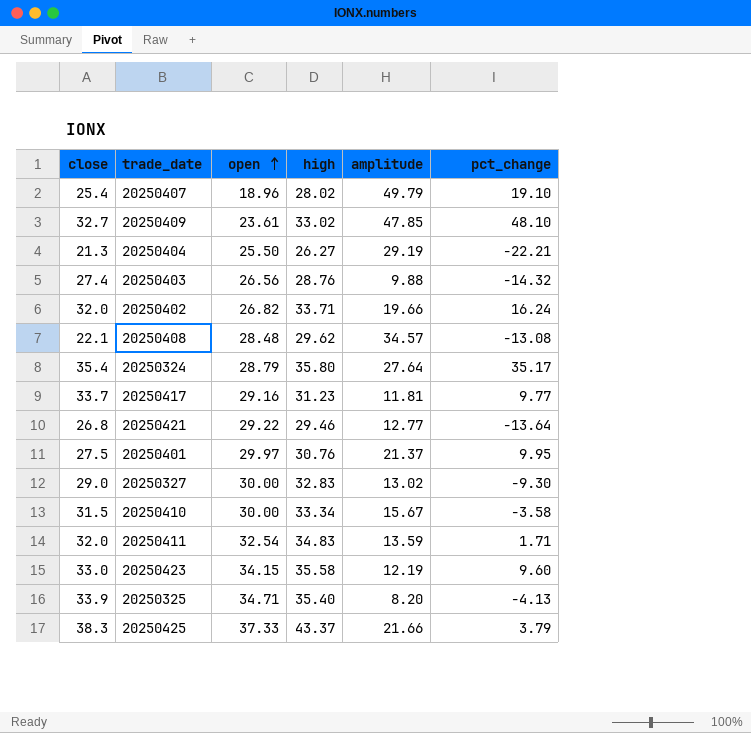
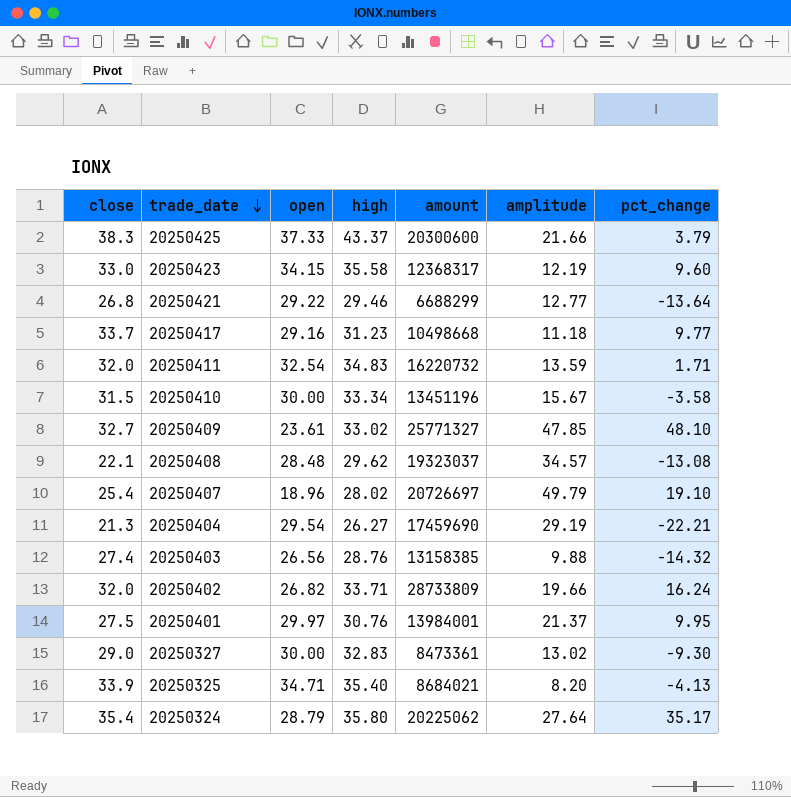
row order: open ascending -> trade_date descending
column amount | position: none -> 5
20250417 | amplitude: 11.81 -> 11.18
20250404 | open: 25.50 -> 29.54

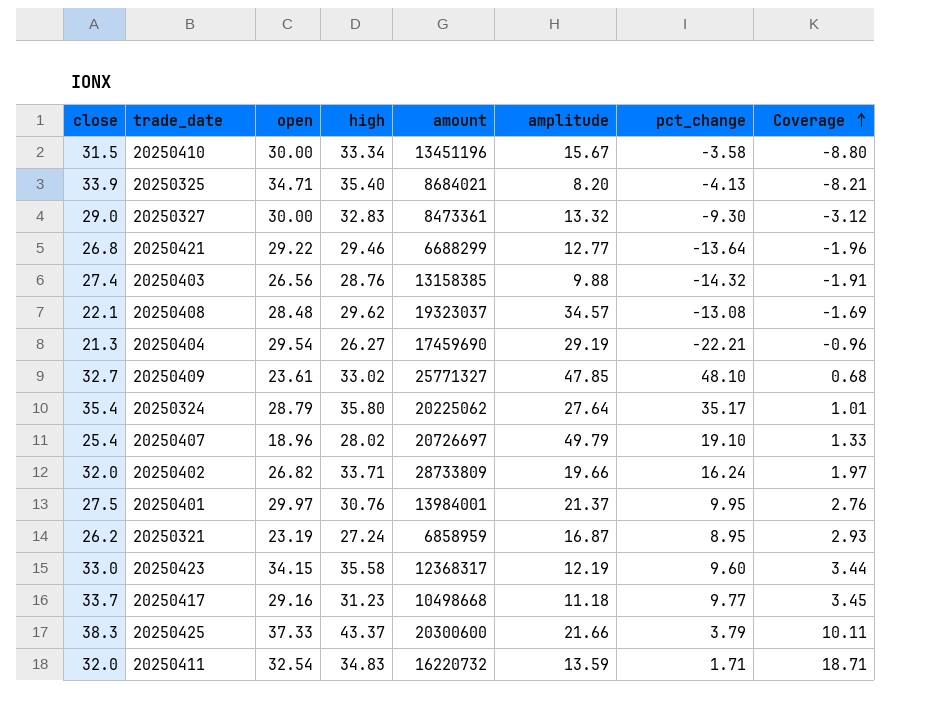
row order: trade_date descending -> Coverage ascending
column Coverage | formula: none -> [close] / [pct_change]
20250327 | amplitude: 13.02 -> 13.32
row 20250321: none -> 26.2 | 23.19 | 27.24 | 6858959 | 16.87 | 8.95 | 2.93

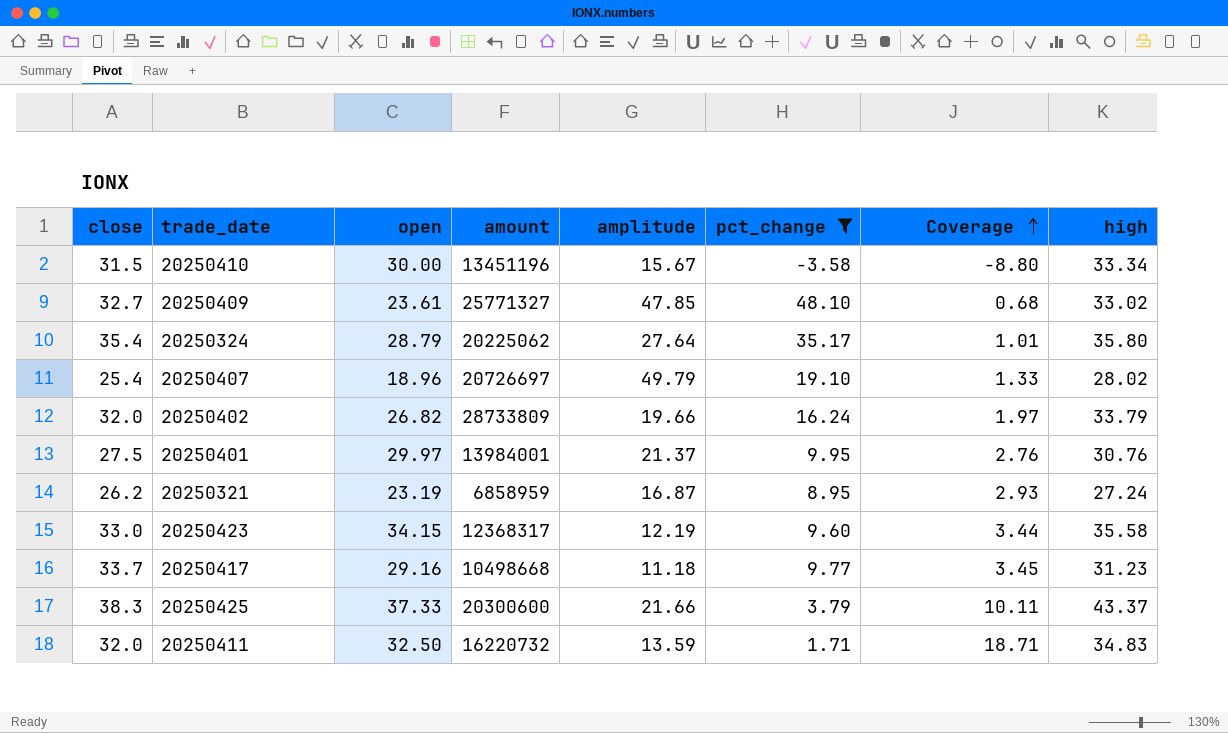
filter: none -> pct_change >= -3.58
column high | position: 4 -> 8
20250402 | high: 33.71 -> 33.79
20250411 | open: 32.54 -> 32.50

